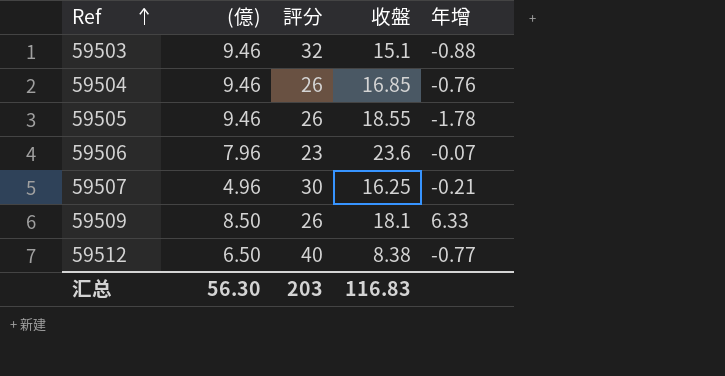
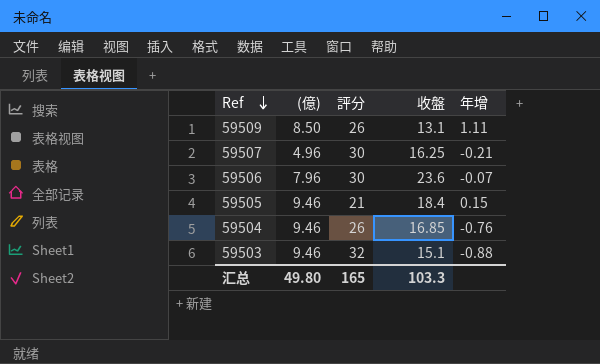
row order: Ref ascending -> Ref descending
row 59512: 6.50 | 40 | 8.38 | -0.77 -> none
59509 | 收盤: 18.1 -> 13.1
59509 | 年增: 6.33 -> 1.11
59506 | 評分: 23 -> 30
59505 | 評分: 26 -> 21
59505 | 收盤: 18.55 -> 18.4
59505 | 年增: -1.78 -> 0.15
汇总 | (億): 56.30 -> 49.80
汇总 | 評分: 203 -> 165
汇总 | 收盤: 116.83 -> 103.3

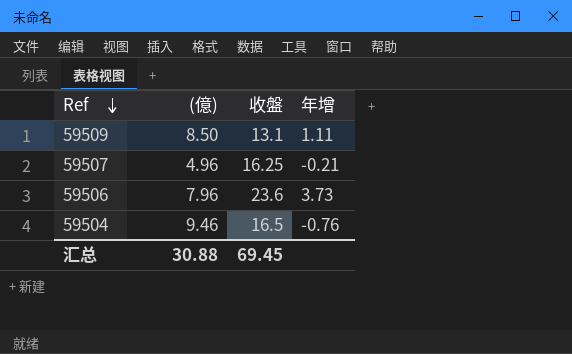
column 評分 | position: 3 -> none
row 59505: 9.46 | 21 | 18.4 | 0.15 -> none
row 59503: 9.46 | 32 | 15.1 | -0.88 -> none
59506 | 年增: -0.07 -> 3.73
59504 | 收盤: 16.85 -> 16.5
汇总 | (億): 49.80 -> 30.88
汇总 | 收盤: 103.3 -> 69.45

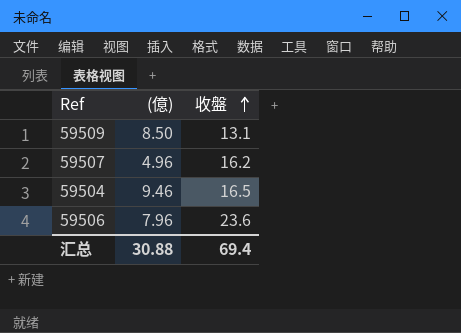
row order: Ref descending -> 收盤 ascending
column 年增 | position: 4 -> none
59507 | 收盤: 16.25 -> 16.2
汇总 | 收盤: 69.45 -> 69.4

